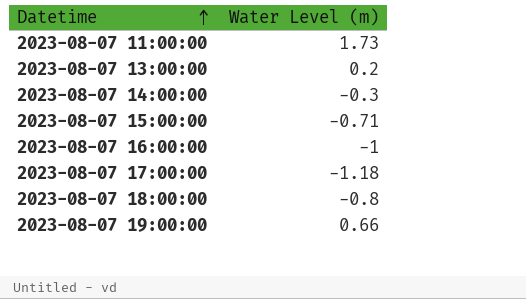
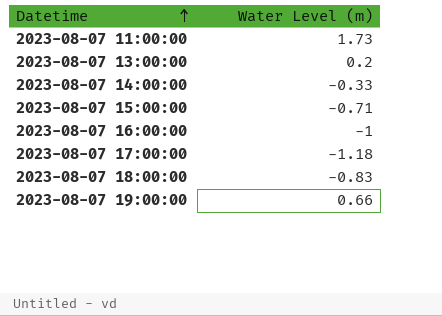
2023-08-07 14:00:00 | Water Level (m): -0.3 -> -0.33
2023-08-07 18:00:00 | Water Level (m): -0.8 -> -0.83

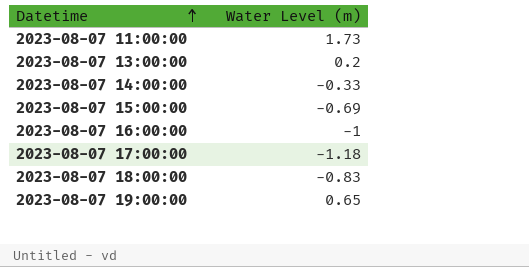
2023-08-07 15:00:00 | Water Level (m): -0.71 -> -0.69
2023-08-07 19:00:00 | Water Level (m): 0.66 -> 0.65

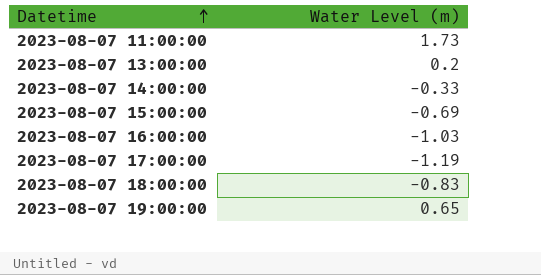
2023-08-07 16:00:00 | Water Level (m): -1 -> -1.03
2023-08-07 17:00:00 | Water Level (m): -1.18 -> -1.19

